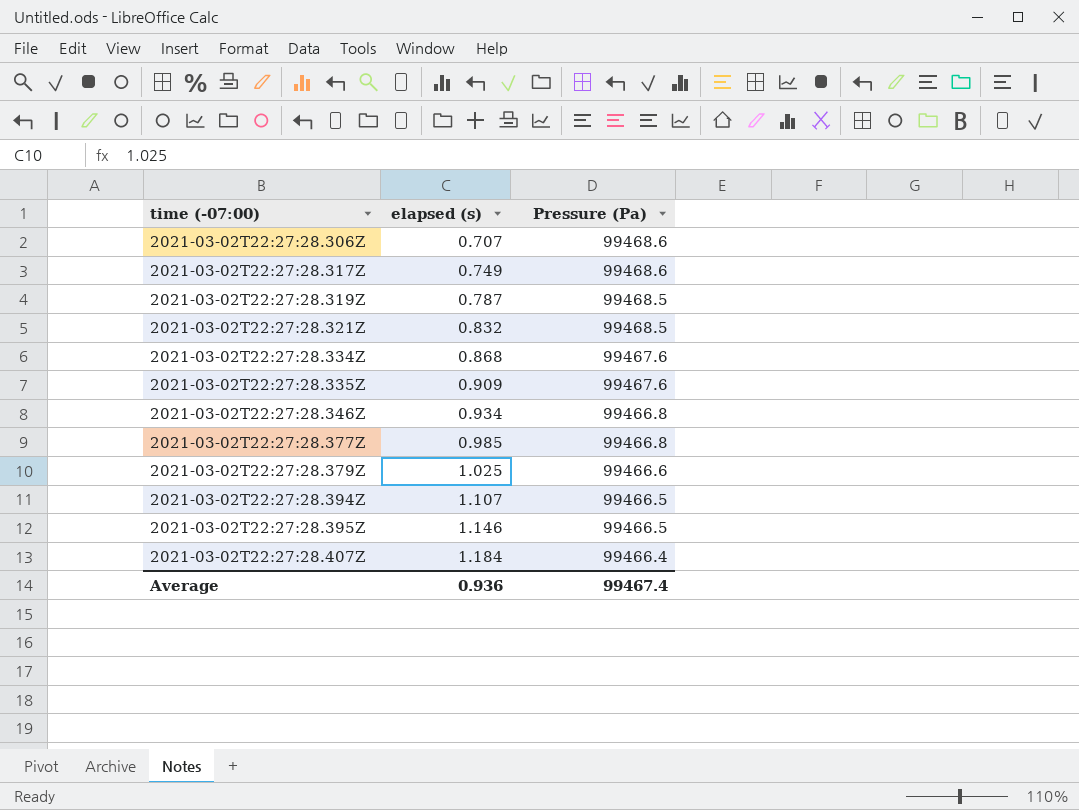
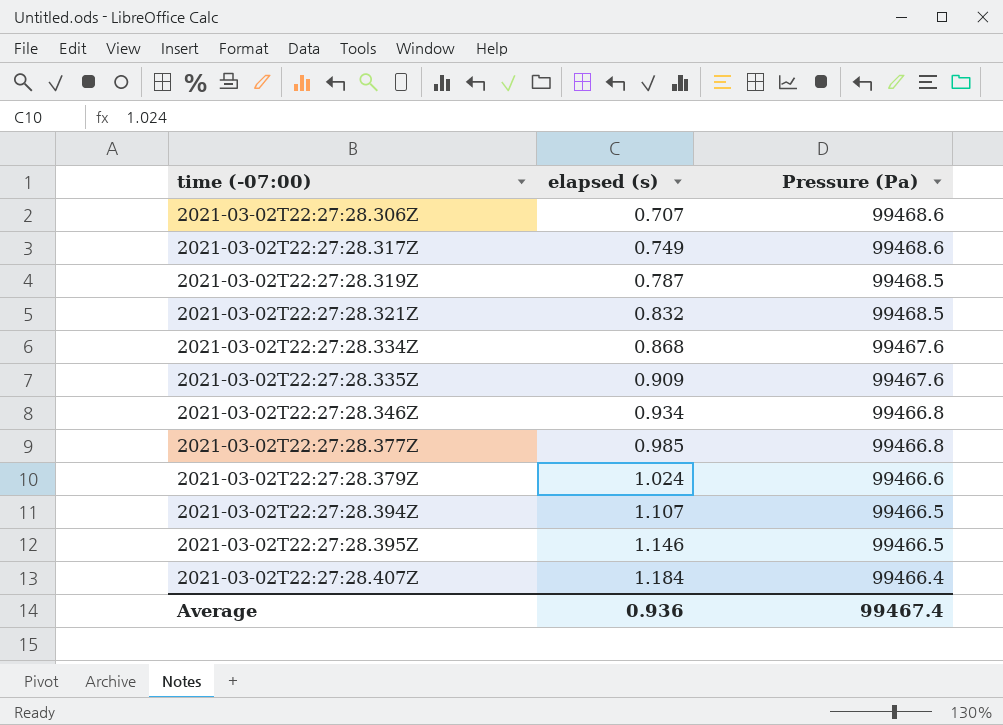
2021-03-02T22:27:28.379Z | elapsed (s): 1.025 -> 1.024

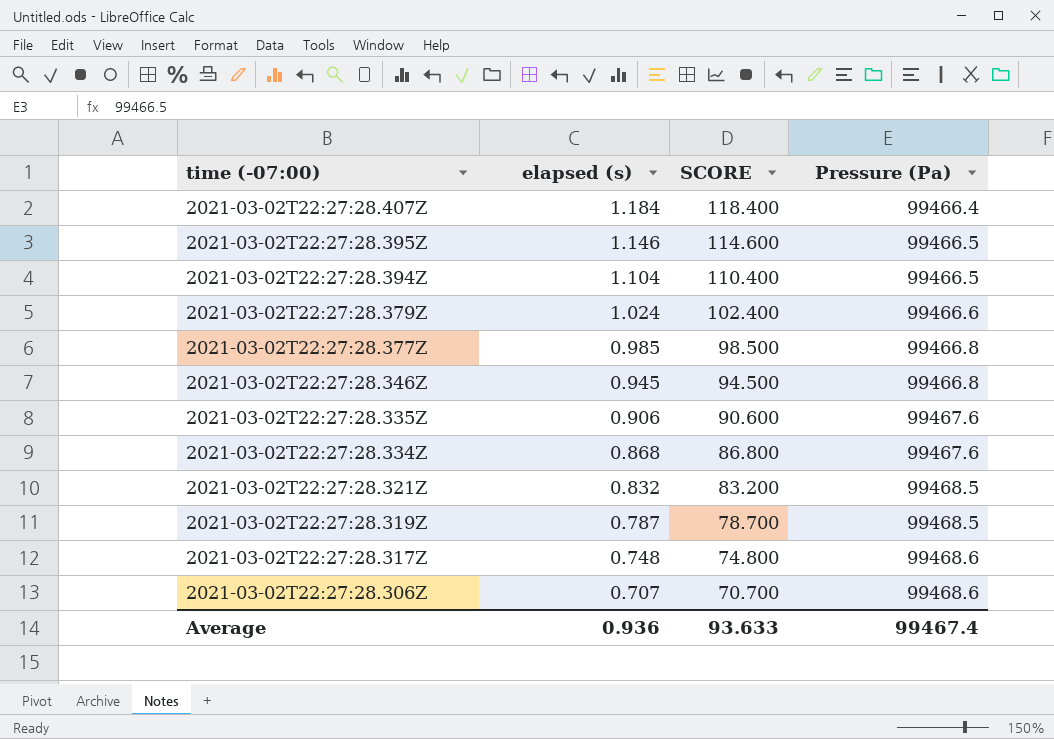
row order: time (-07:00) ascending -> time (-07:00) descending
column SCORE | formula: none -> [elapsed (s)] * 100
2021-03-02T22:27:28.394Z | elapsed (s): 1.107 -> 1.104
2021-03-02T22:27:28.346Z | elapsed (s): 0.934 -> 0.945
2021-03-02T22:27:28.335Z | elapsed (s): 0.909 -> 0.906
2021-03-02T22:27:28.317Z | elapsed (s): 0.749 -> 0.748

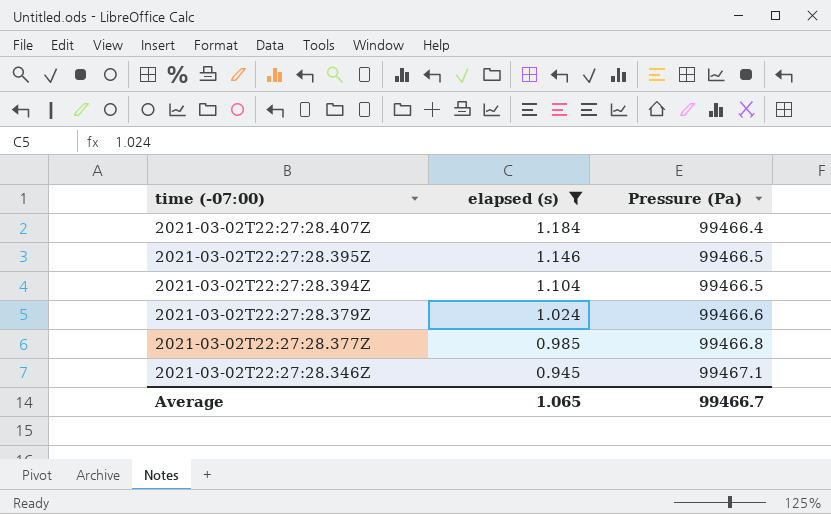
filter: none -> elapsed (s) >= 0.945
column SCORE | formula: [elapsed (s)] * 100 -> none
2021-03-02T22:27:28.346Z | Pressure (Pa): 99466.8 -> 99467.1
Average | elapsed (s): 0.936 -> 1.065
Average | Pressure (Pa): 99467.4 -> 99466.7

